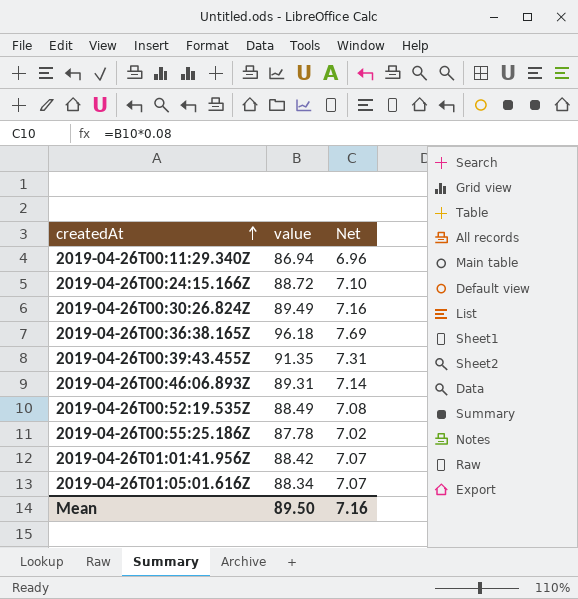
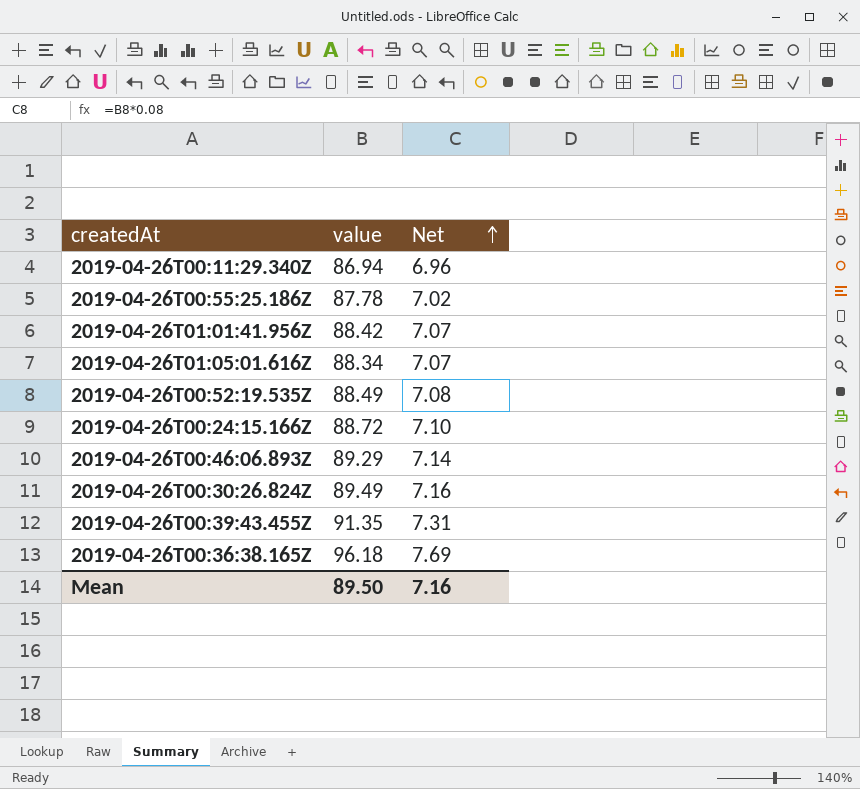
row order: createdAt ascending -> Net ascending
2019-04-26T00:46:06.893Z | value: 89.31 -> 89.29

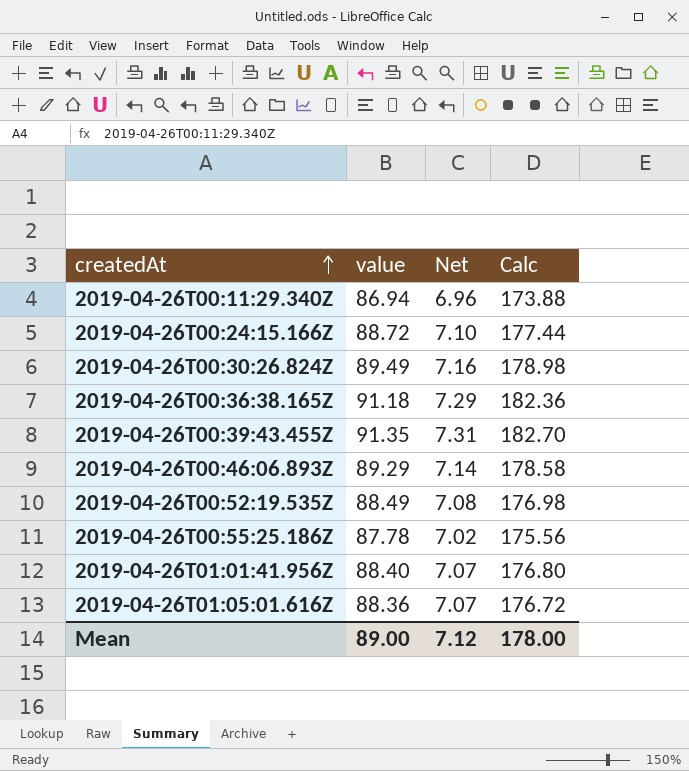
row order: Net ascending -> createdAt ascending
column Calc | formula: none -> [value] * 2
2019-04-26T00:36:38.165Z | value: 96.18 -> 91.18
2019-04-26T00:36:38.165Z | Net: 7.69 -> 7.29
2019-04-26T01:01:41.956Z | value: 88.42 -> 88.40
2019-04-26T01:05:01.616Z | value: 88.34 -> 88.36
Mean | value: 89.50 -> 89.00
Mean | Net: 7.16 -> 7.12

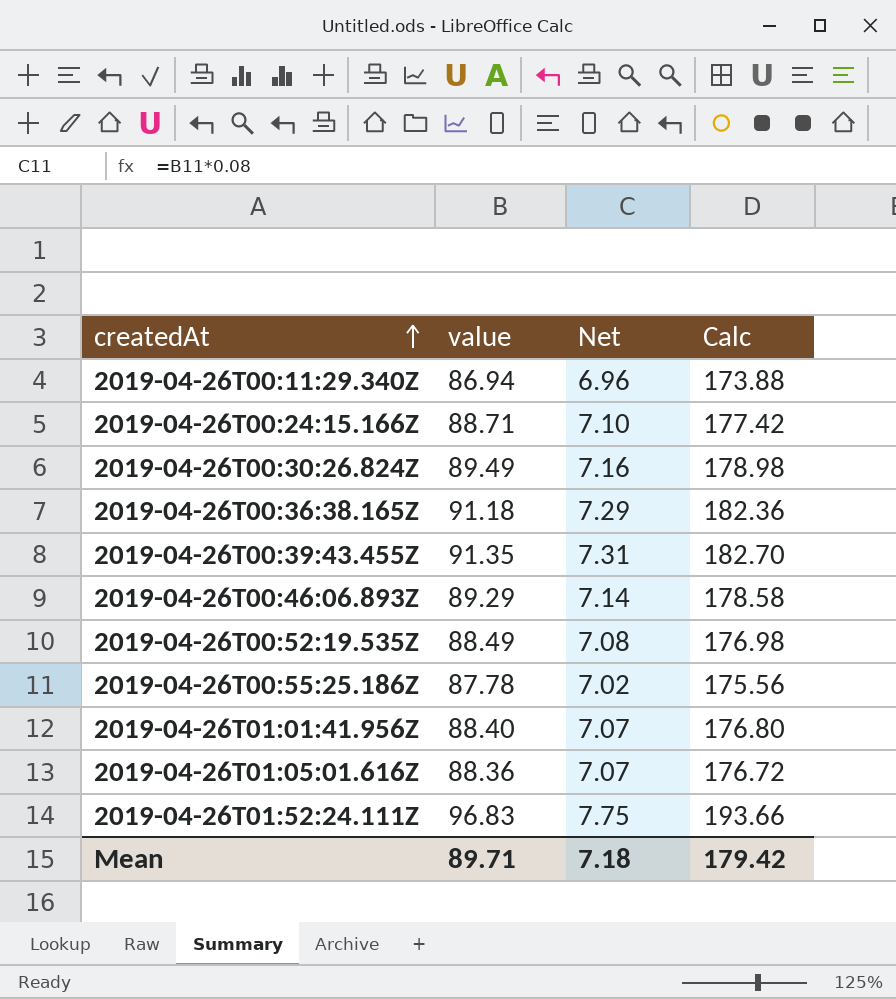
2019-04-26T00:24:15.166Z | value: 88.72 -> 88.71
2019-04-26T00:24:15.166Z | Calc: 177.44 -> 177.42
row 2019-04-26T01:52:24.111Z: none -> 96.83 | 7.75 | 193.66
Mean | value: 89.00 -> 89.71
Mean | Net: 7.12 -> 7.18
Mean | Calc: 178.00 -> 179.42

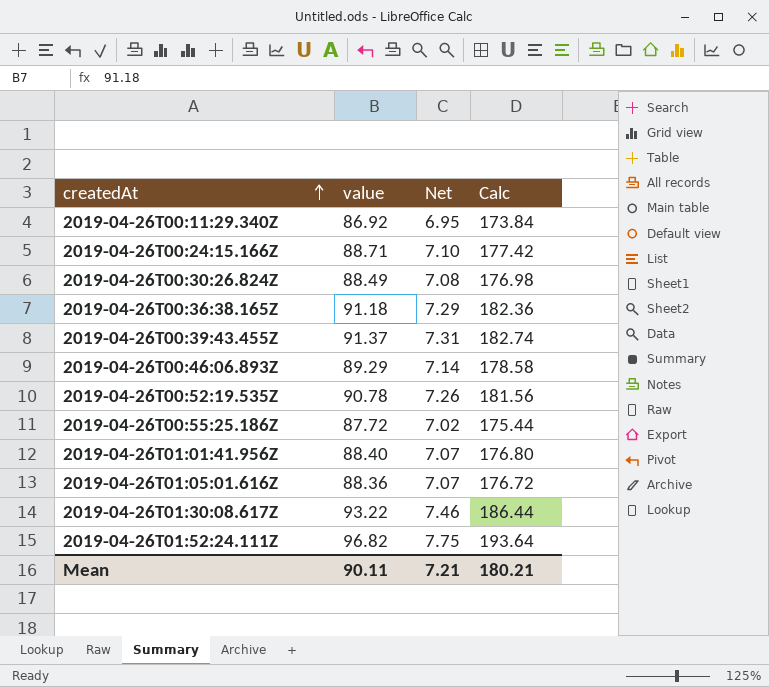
2019-04-26T00:11:29.340Z | value: 86.94 -> 86.92
2019-04-26T00:11:29.340Z | Net: 6.96 -> 6.95
2019-04-26T00:11:29.340Z | Calc: 173.88 -> 173.84
2019-04-26T00:30:26.824Z | value: 89.49 -> 88.49
2019-04-26T00:30:26.824Z | Net: 7.16 -> 7.08
2019-04-26T00:30:26.824Z | Calc: 178.98 -> 176.98
2019-04-26T00:39:43.455Z | value: 91.35 -> 91.37
2019-04-26T00:39:43.455Z | Calc: 182.70 -> 182.74
2019-04-26T00:52:19.535Z | value: 88.49 -> 90.78
2019-04-26T00:52:19.535Z | Net: 7.08 -> 7.26
2019-04-26T00:52:19.535Z | Calc: 176.98 -> 181.56
2019-04-26T00:55:25.186Z | value: 87.78 -> 87.72
2019-04-26T00:55:25.186Z | Calc: 175.56 -> 175.44
row 2019-04-26T01:30:08.617Z: none -> 93.22 | 7.46 | 186.44
2019-04-26T01:52:24.111Z | value: 96.83 -> 96.82
2019-04-26T01:52:24.111Z | Calc: 193.66 -> 193.64
Mean | value: 89.71 -> 90.11
Mean | Net: 7.18 -> 7.21
Mean | Calc: 179.42 -> 180.21

